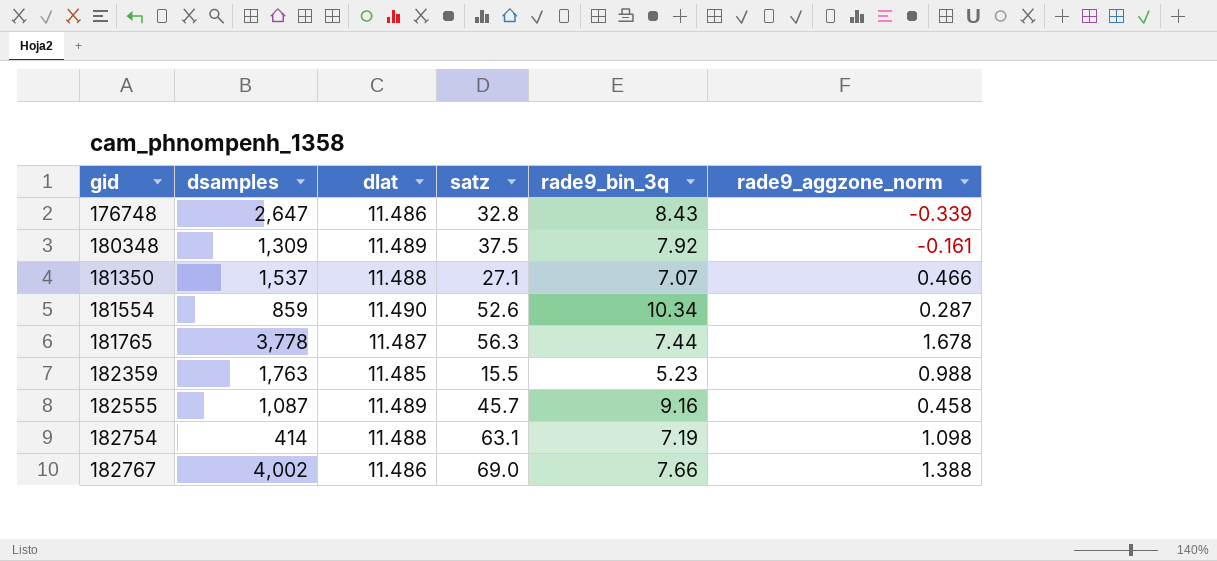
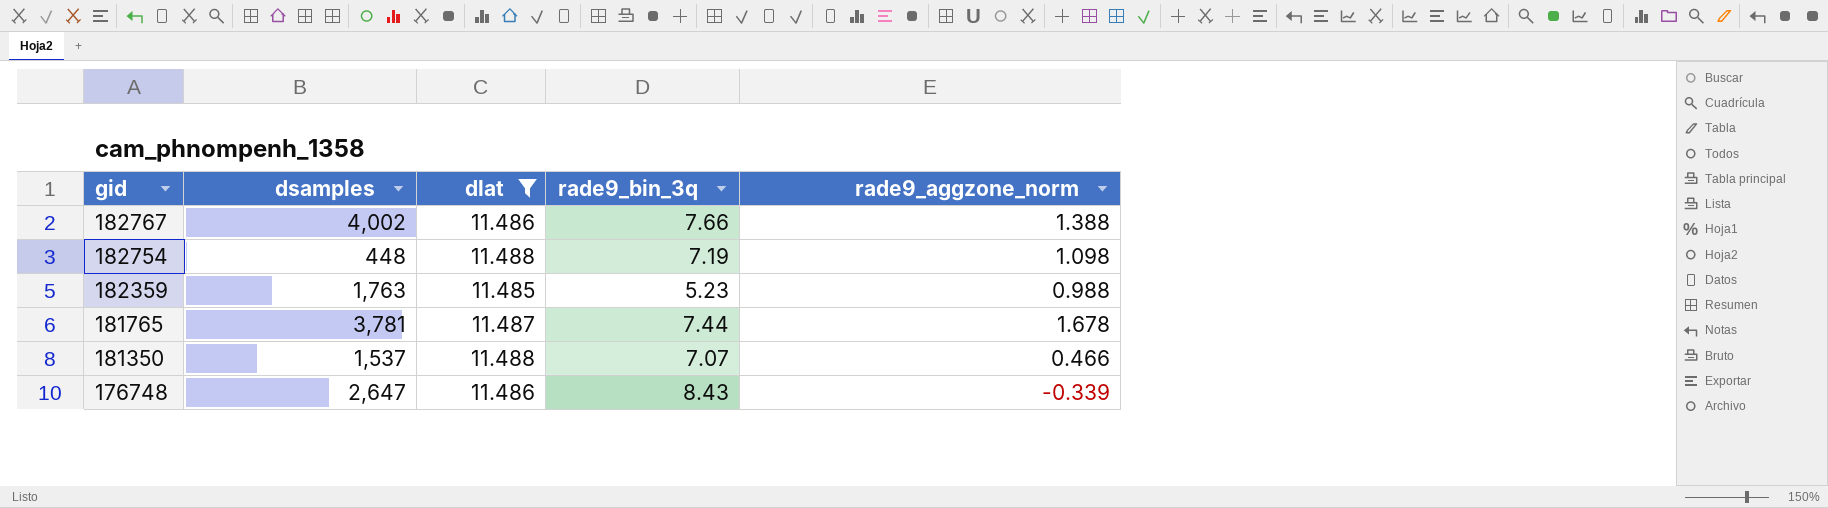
filter: none -> dlat <= 11.488
row order: gid ascending -> gid descending
column satz | position: 4 -> none
182754 | dsamples: 414 -> 448
181765 | dsamples: 3,778 -> 3,781

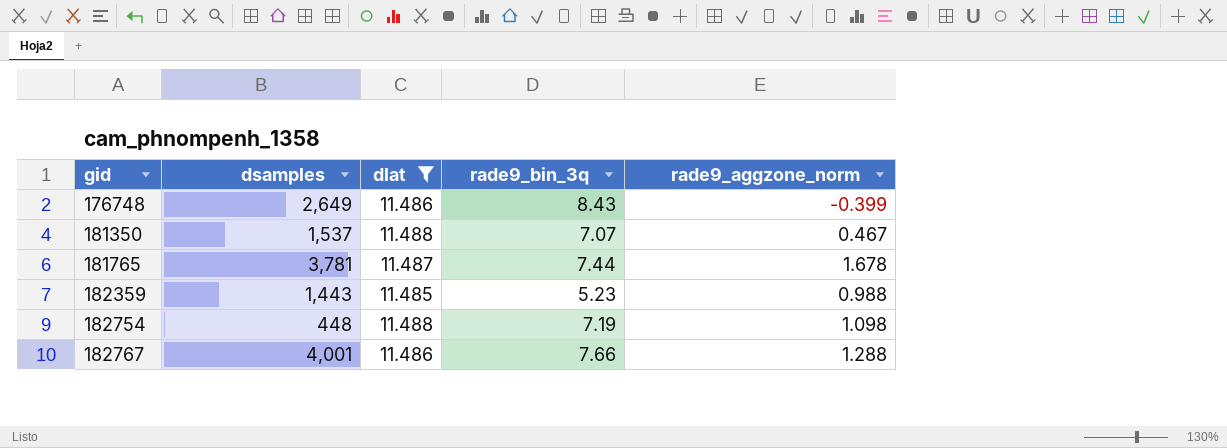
row order: gid descending -> gid ascending
176748 | dsamples: 2,647 -> 2,649
176748 | rade9_aggzone_norm: -0.339 -> -0.399
181350 | rade9_aggzone_norm: 0.466 -> 0.467
182359 | dsamples: 1,763 -> 1,443
182767 | dsamples: 4,002 -> 4,001
182767 | rade9_aggzone_norm: 1.388 -> 1.288

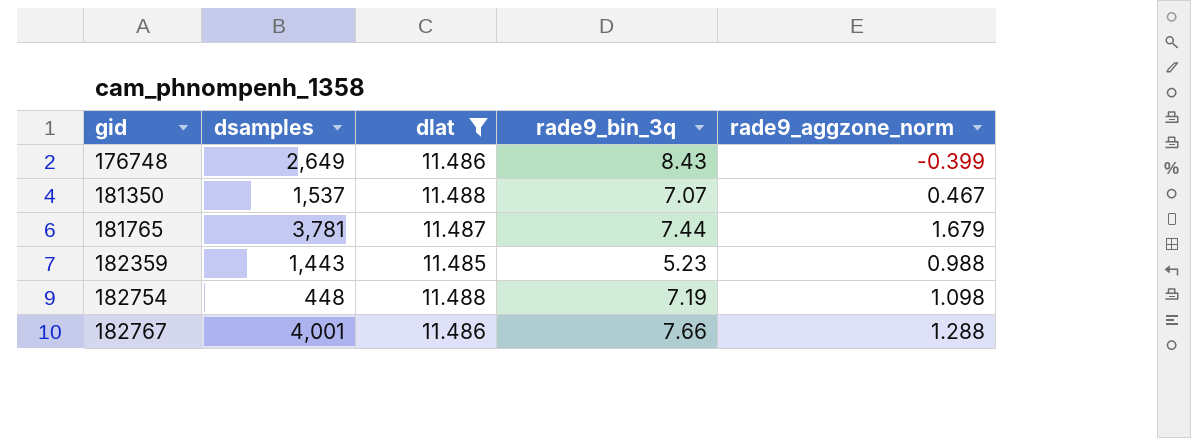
181765 | rade9_aggzone_norm: 1.678 -> 1.679

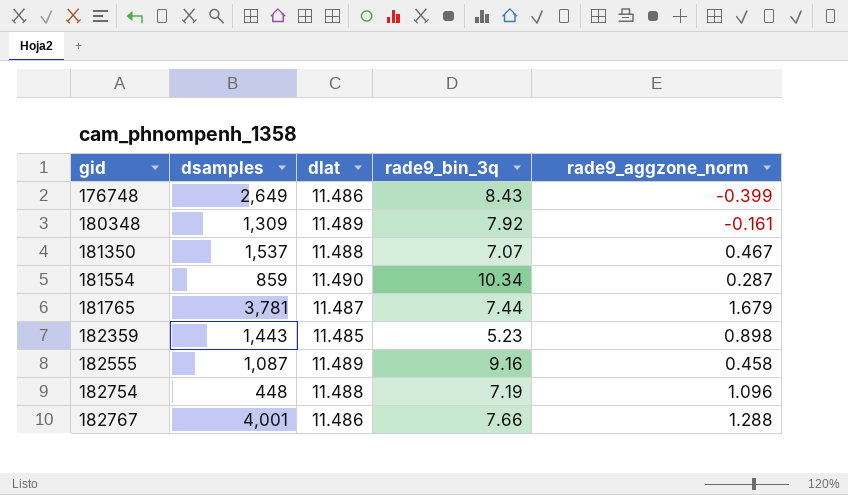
filter: dlat <= 11.488 -> none
182359 | rade9_aggzone_norm: 0.988 -> 0.898
182754 | rade9_aggzone_norm: 1.098 -> 1.096

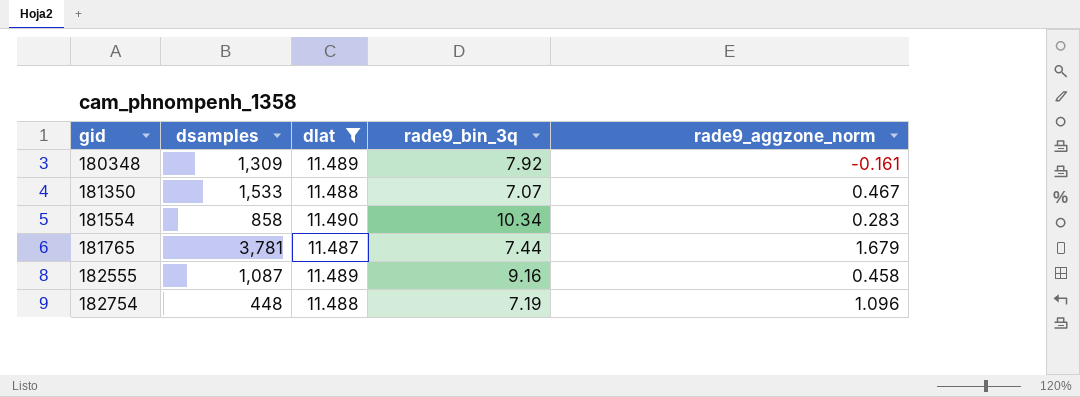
filter: none -> dlat >= 11.487
181350 | dsamples: 1,537 -> 1,533
181554 | dsamples: 859 -> 858
181554 | rade9_aggzone_norm: 0.287 -> 0.283

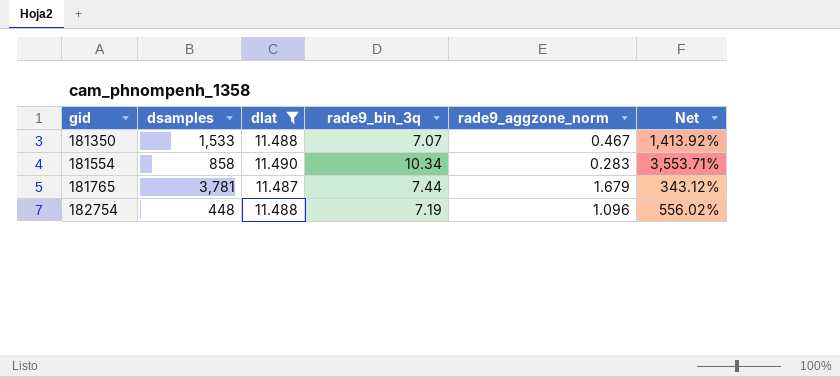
column Net | formula: none -> ([rade9_bin_3q] - [rade9_aggzone_norm]) / [rade9_aggzone_norm]
row 180348: 1,309 | 11.489 | 7.92 | -0.161 -> none
row 182555: 1,087 | 11.489 | 9.16 | 0.458 -> none

